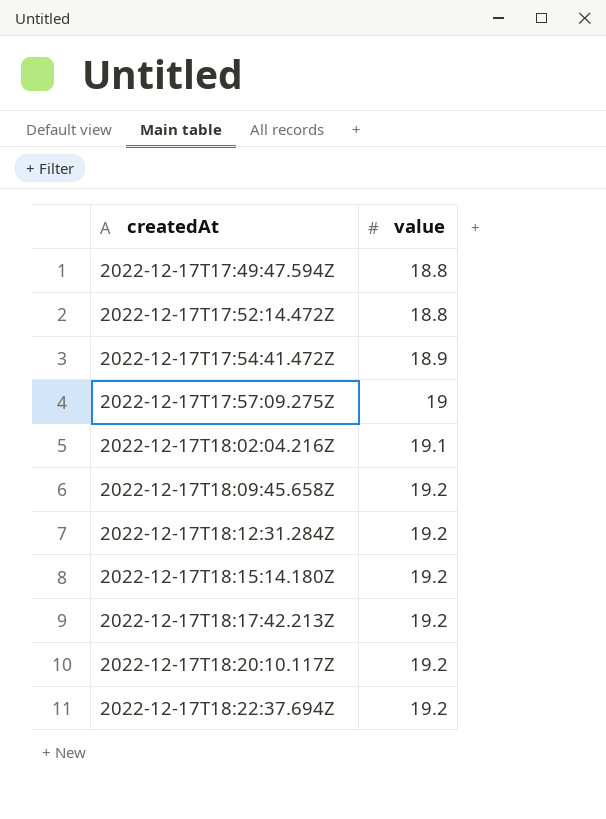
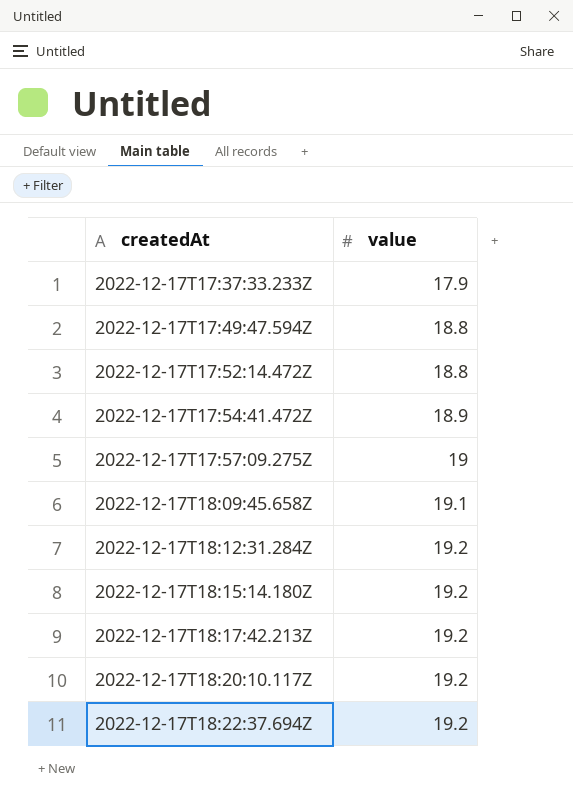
row 2022-12-17T18:02:04.216Z: 19.1 -> none
row 2022-12-17T17:37:33.233Z: none -> 17.9
2022-12-17T18:09:45.658Z | value: 19.2 -> 19.1

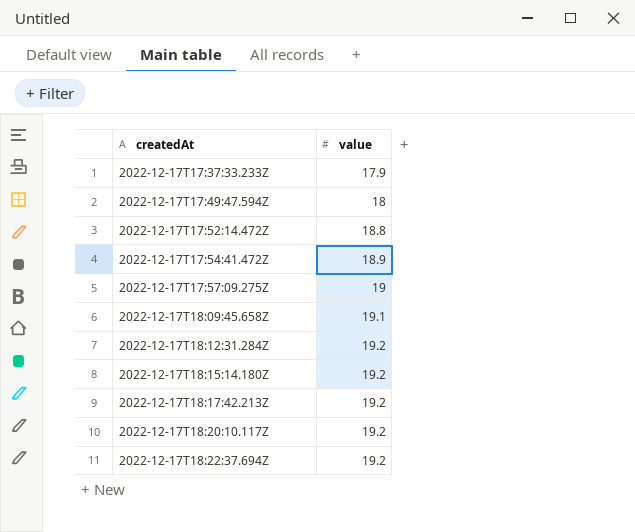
2022-12-17T17:49:47.594Z | value: 18.8 -> 18

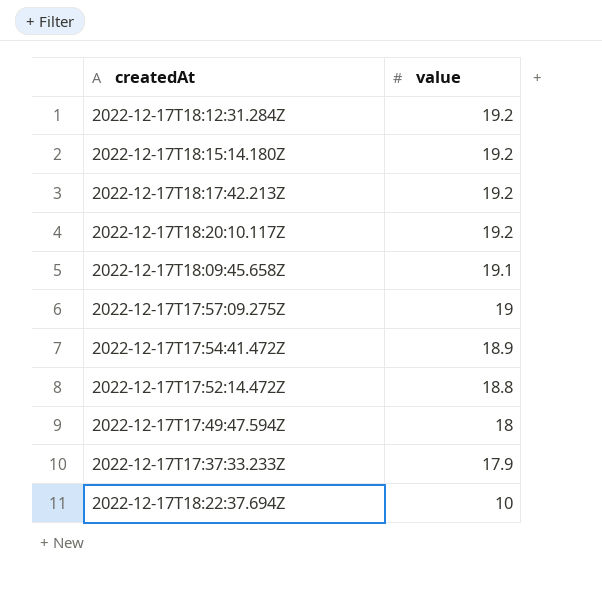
row order: createdAt ascending -> value descending
2022-12-17T18:22:37.694Z | value: 19.2 -> 10

